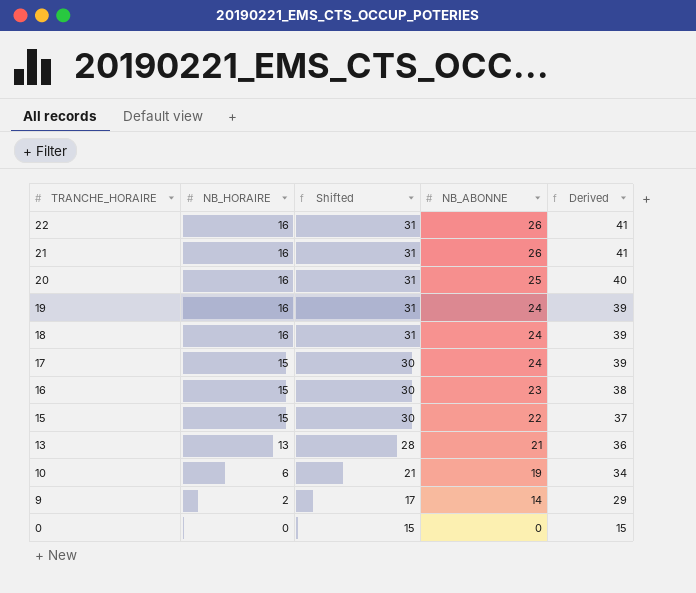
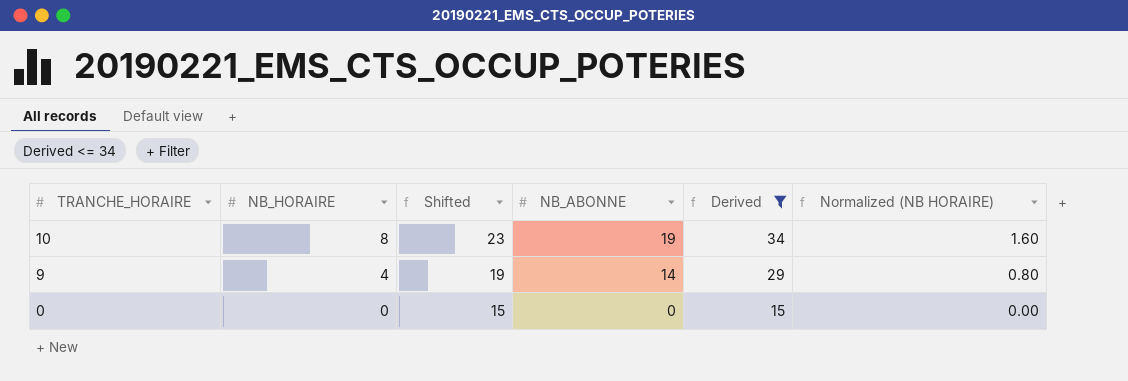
filter: none -> Derived <= 34
column Normalized (NB HORAIRE) | formula: none -> [NB_HORAIRE] * 0.2
10 | NB_HORAIRE: 6 -> 8
10 | Shifted: 21 -> 23
9 | NB_HORAIRE: 2 -> 4
9 | Shifted: 17 -> 19

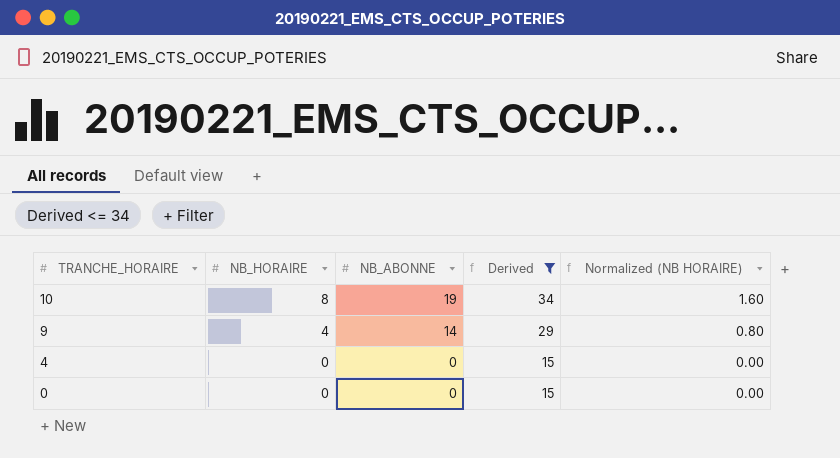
column Shifted | formula: [NB_HORAIRE] + 15 -> none
row 4: none -> 0 | 0 | 15 | 0.00

